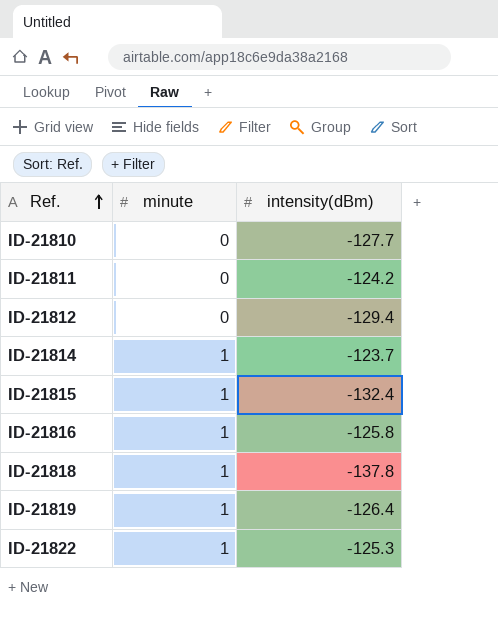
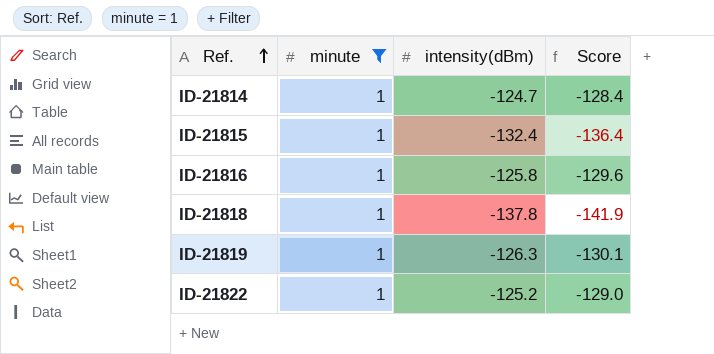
filter: none -> minute = 1
column Score | formula: none -> [intensity(dBm)] * 1.03
ID-21814 | intensity(dBm): -123.7 -> -124.7
ID-21819 | intensity(dBm): -126.4 -> -126.3
ID-21822 | intensity(dBm): -125.3 -> -125.2

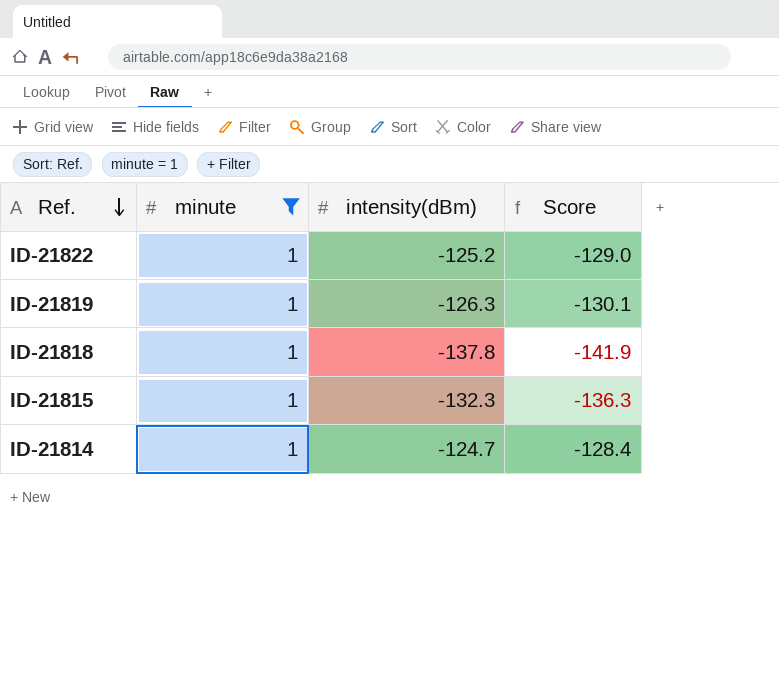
row order: Ref. ascending -> Ref. descending
row ID-21816: 1 | -125.8 | -129.6 -> none
ID-21815 | intensity(dBm): -132.4 -> -132.3
ID-21815 | Score: -136.4 -> -136.3

